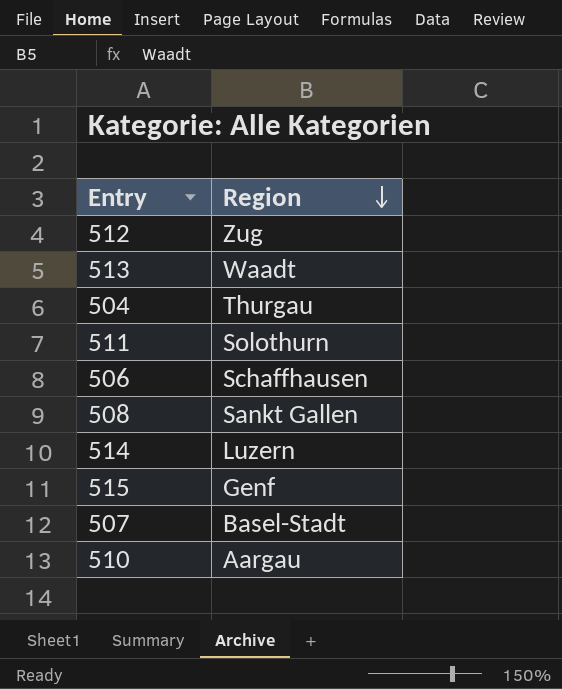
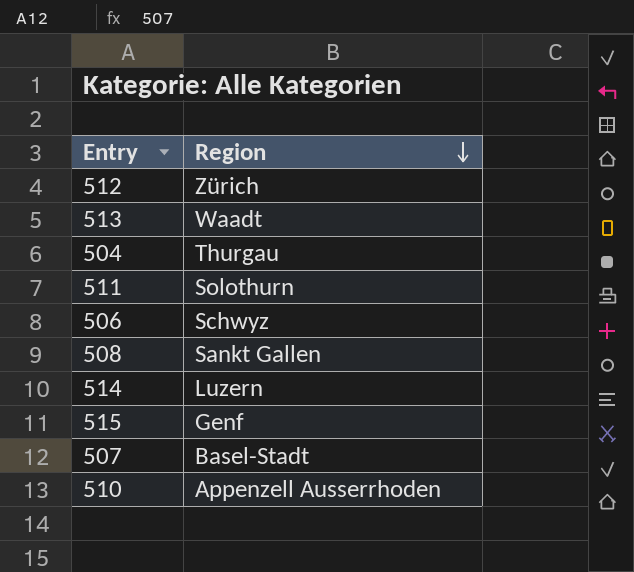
512 | Region: Zug -> Zürich
506 | Region: Schaffhausen -> Schwyz
510 | Region: Aargau -> Appenzell Ausserrhoden

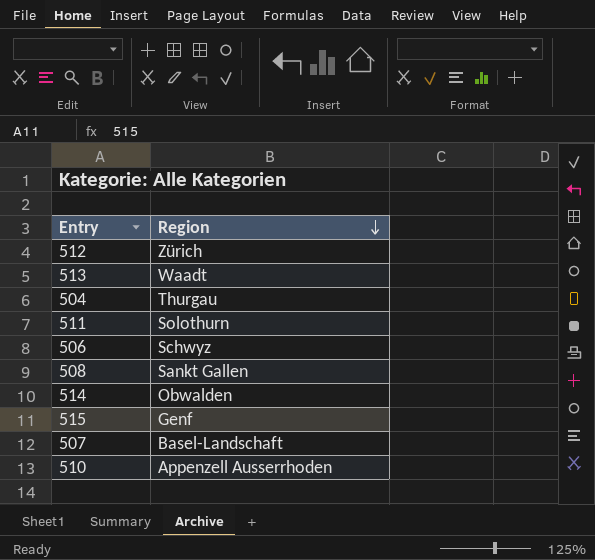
514 | Region: Luzern -> Obwalden
507 | Region: Basel-Stadt -> Basel-Landschaft

